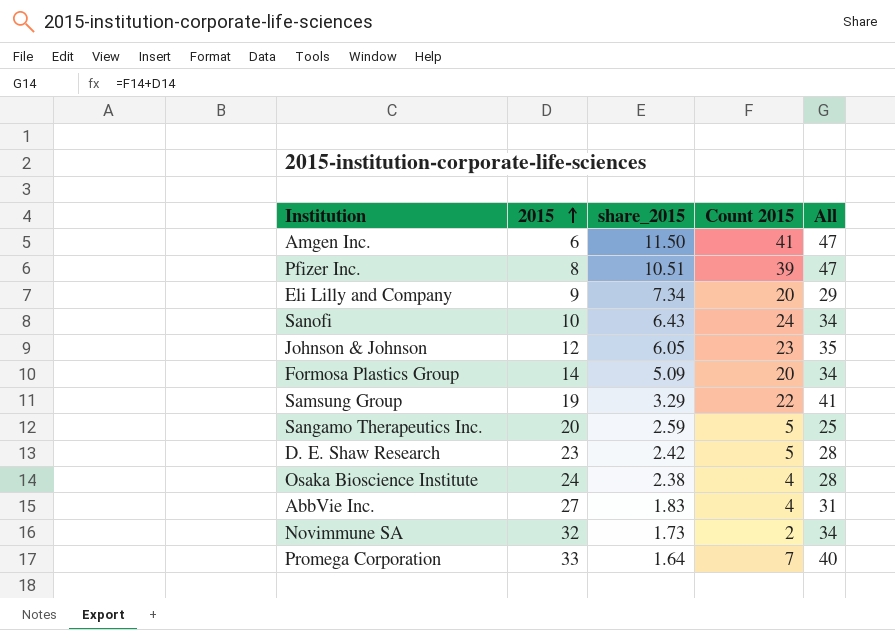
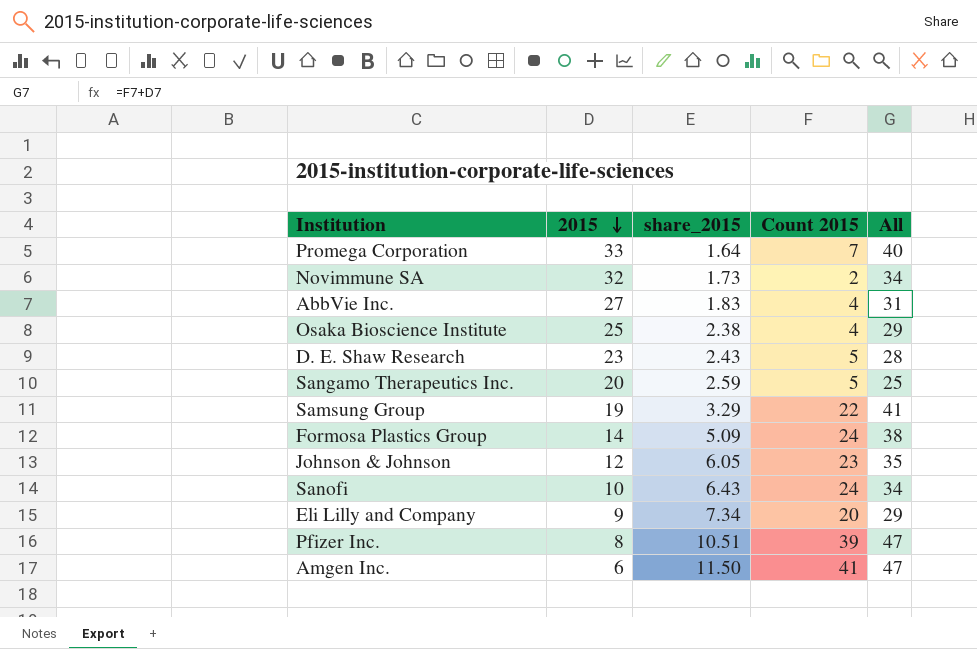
row order: 2015 ascending -> 2015 descending
Osaka Bioscience Institute | 2015: 24 -> 25
Osaka Bioscience Institute | All: 28 -> 29
D. E. Shaw Research | share_2015: 2.42 -> 2.43
Formosa Plastics Group | Count 2015: 20 -> 24
Formosa Plastics Group | All: 34 -> 38

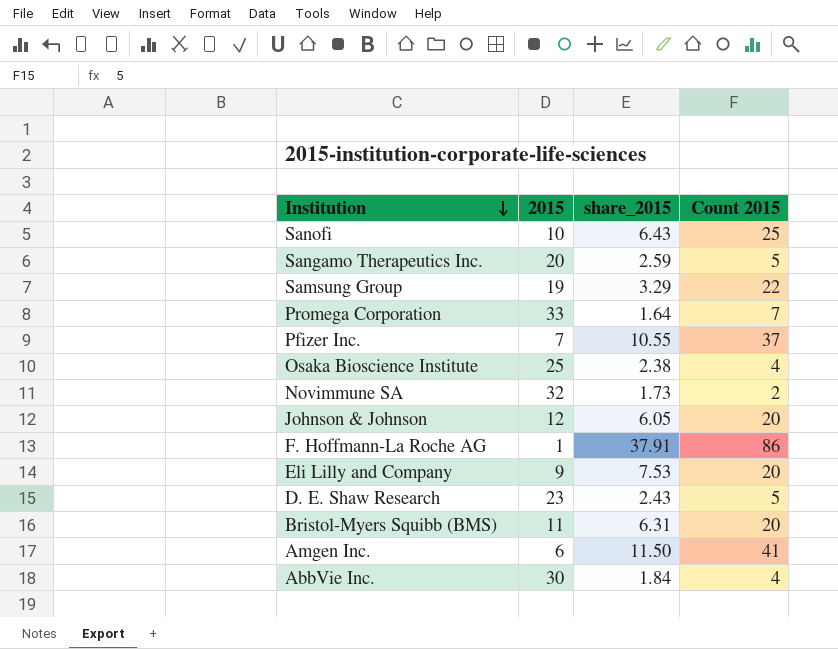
row order: 2015 descending -> Institution descending
column All | formula: [2015] + [Count 2015] -> none
row Formosa Plastics Group: 14 | 5.09 | 24 | 38 -> none
Sanofi | Count 2015: 24 -> 25
Pfizer Inc. | 2015: 8 -> 7
Pfizer Inc. | share_2015: 10.51 -> 10.55
Pfizer Inc. | Count 2015: 39 -> 37
Johnson & Johnson | Count 2015: 23 -> 20
row F. Hoffmann-La Roche AG: none -> 1 | 37.91 | 86
Eli Lilly and Company | share_2015: 7.34 -> 7.53
row Bristol-Myers Squibb (BMS): none -> 11 | 6.31 | 20
AbbVie Inc. | 2015: 27 -> 30
AbbVie Inc. | share_2015: 1.83 -> 1.84

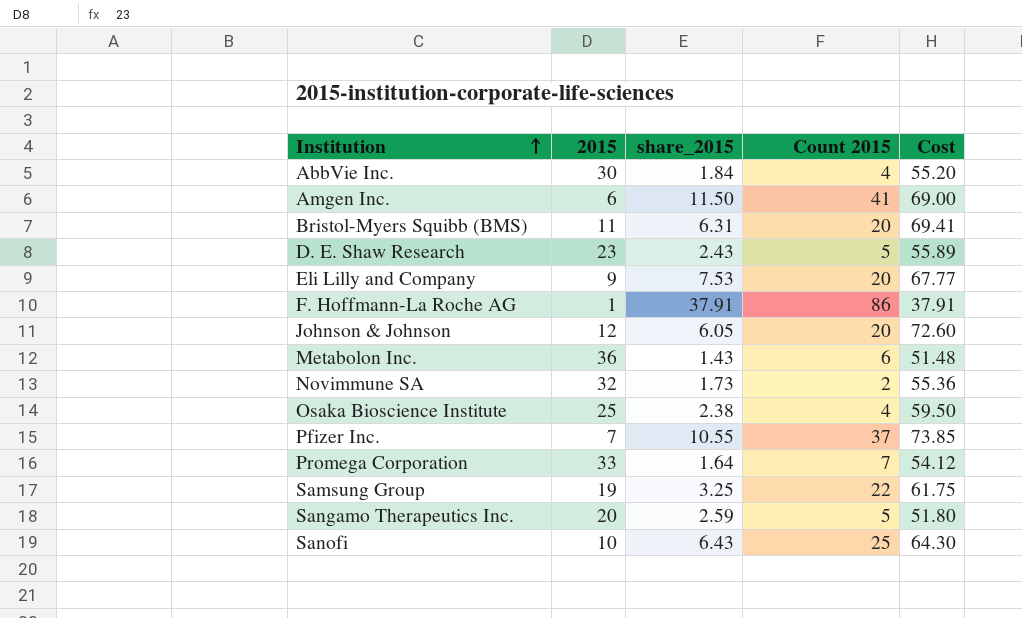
row order: Institution descending -> Institution ascending
column Cost | formula: none -> [2015] * [share_2015]
row Metabolon Inc.: none -> 36 | 1.43 | 6 | 51.48
Samsung Group | share_2015: 3.29 -> 3.25

